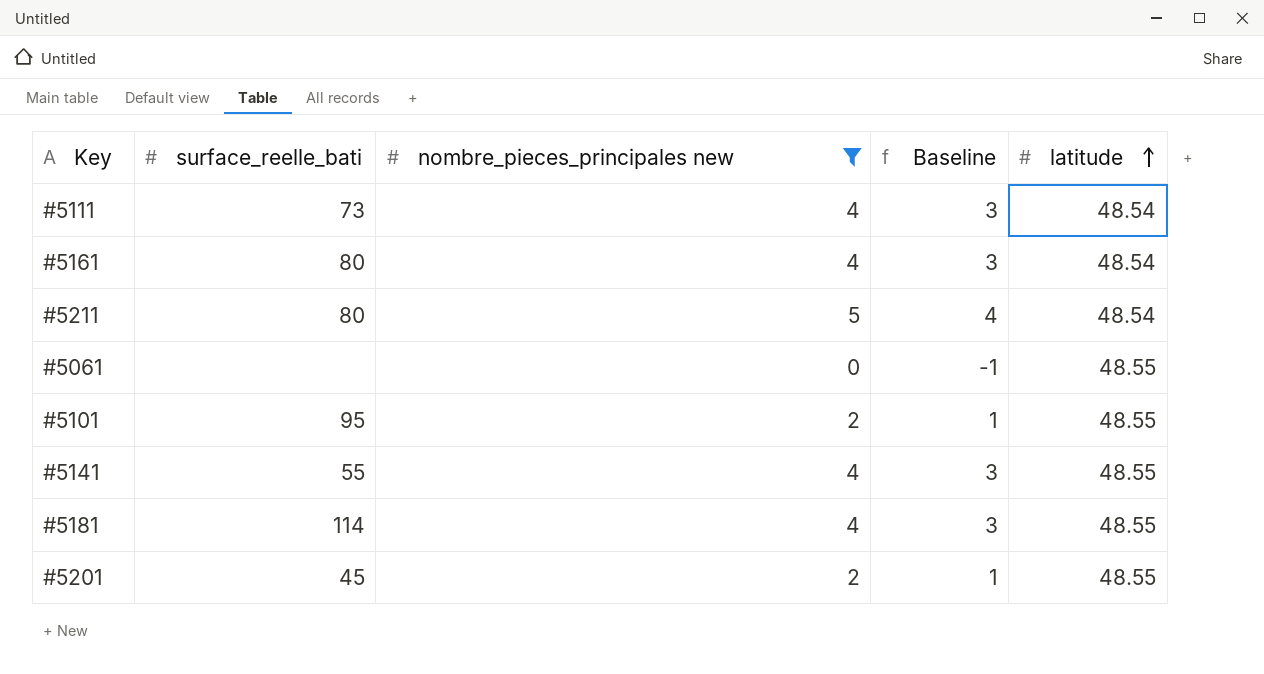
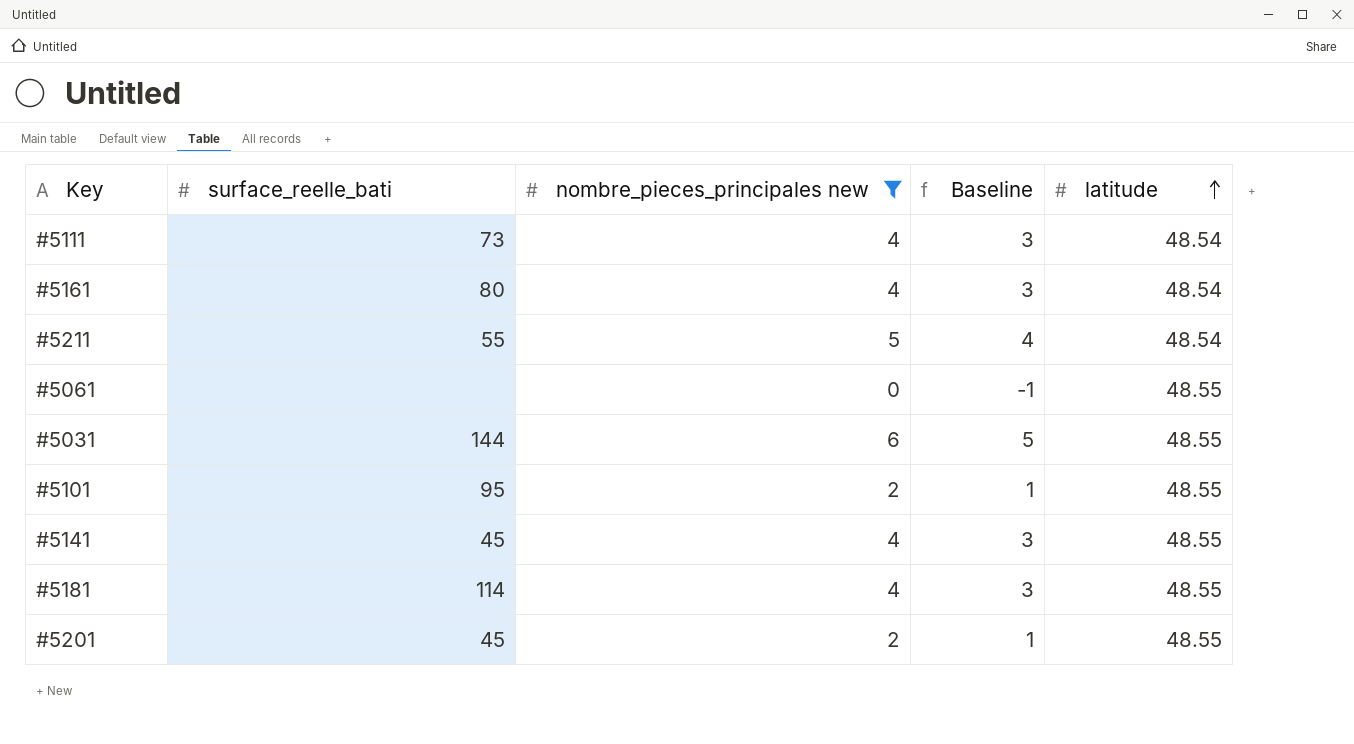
#5211 | surface_reelle_bati: 80 -> 55
row #5031: none -> 144 | 6 | 5 | 48.55
#5141 | surface_reelle_bati: 55 -> 45

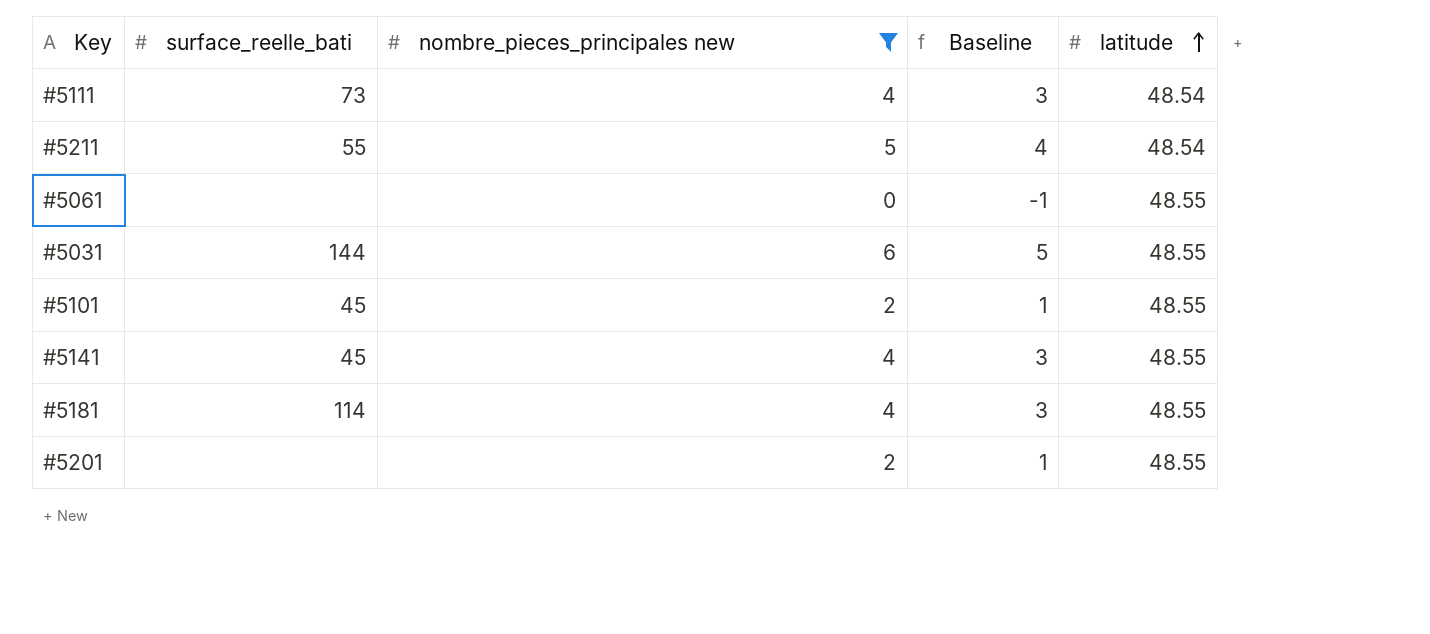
row #5161: 80 | 4 | 3 | 48.54 -> none
#5101 | surface_reelle_bati: 95 -> 45
#5201 | surface_reelle_bati: 45 -> none

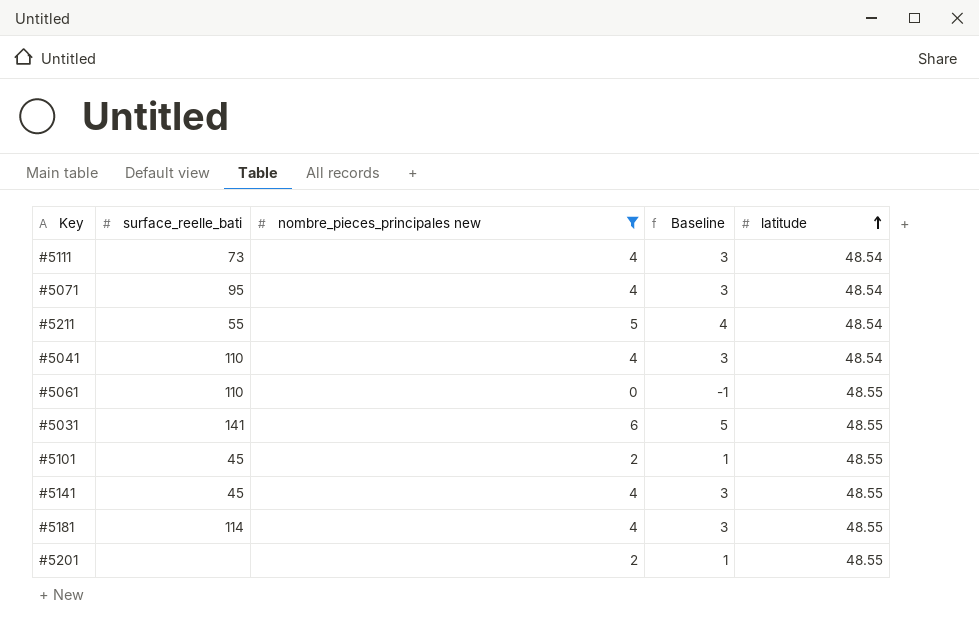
row #5071: none -> 95 | 4 | 3 | 48.54
row #5041: none -> 110 | 4 | 3 | 48.54
#5061 | surface_reelle_bati: none -> 110
#5031 | surface_reelle_bati: 144 -> 141

